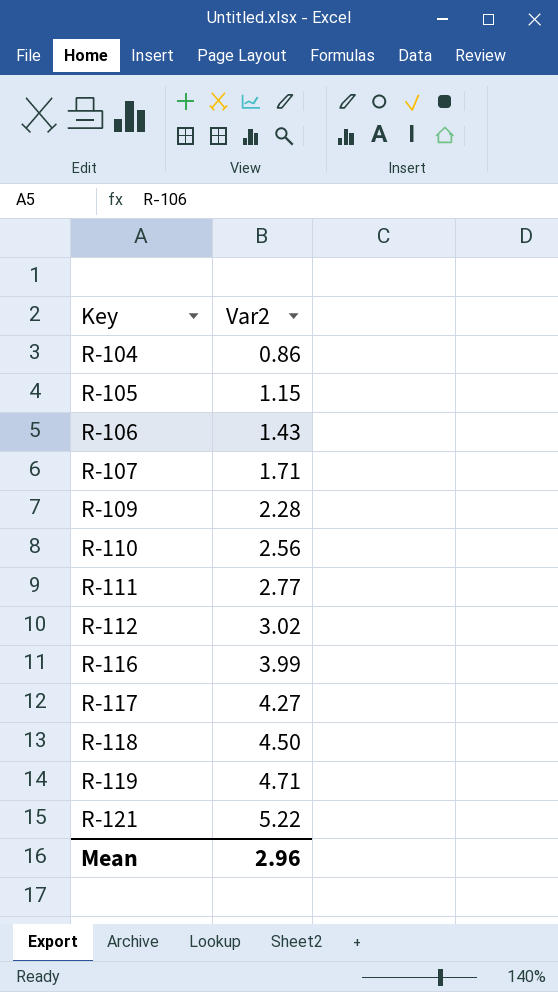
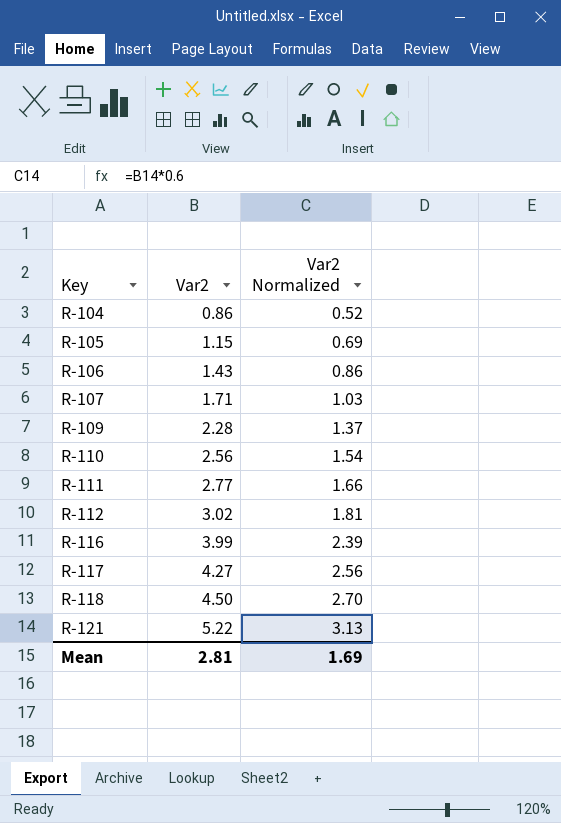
column Var2 Normalized | formula: none -> [Var2] * 0.6
row R-119: 4.71 -> none
Mean | Var2: 2.96 -> 2.81

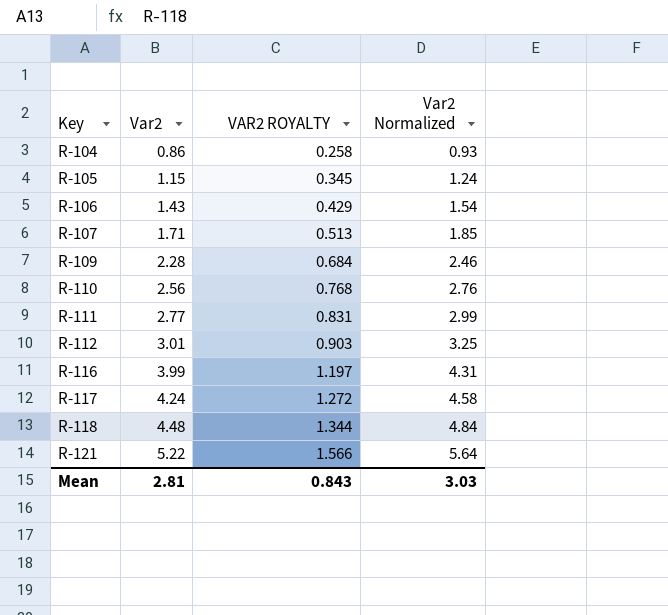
column VAR2 ROYALTY | formula: none -> [Var2] * 0.3
column Var2 Normalized | formula: [Var2] * 0.6 -> [Var2] * 1.08
R-112 | Var2: 3.02 -> 3.01
R-117 | Var2: 4.27 -> 4.24
R-118 | Var2: 4.50 -> 4.48
Mean | Var2 Normalized: 1.69 -> 3.03

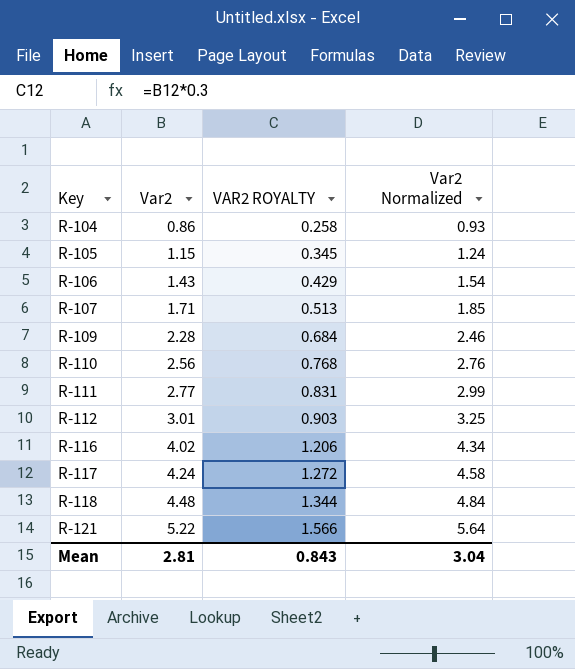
R-116 | Var2: 3.99 -> 4.02
R-116 | VAR2 ROYALTY: 1.197 -> 1.206
R-116 | Var2 Normalized: 4.31 -> 4.34
Mean | Var2 Normalized: 3.03 -> 3.04

